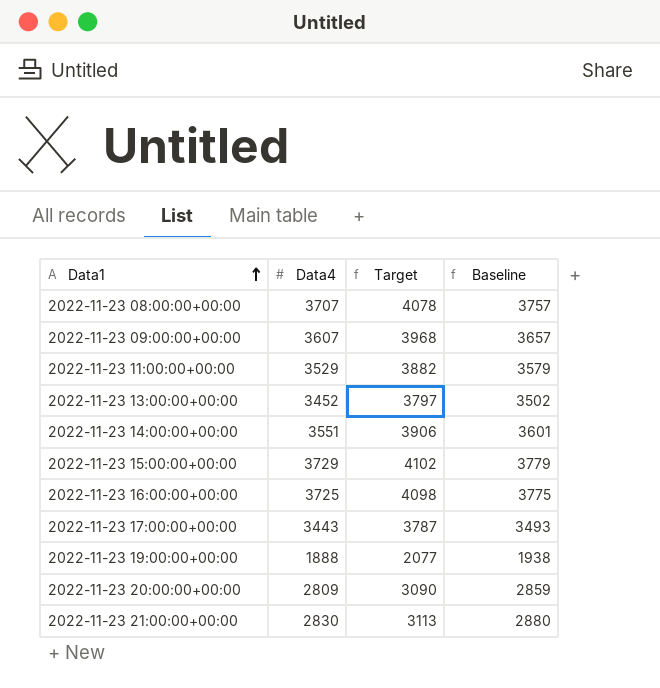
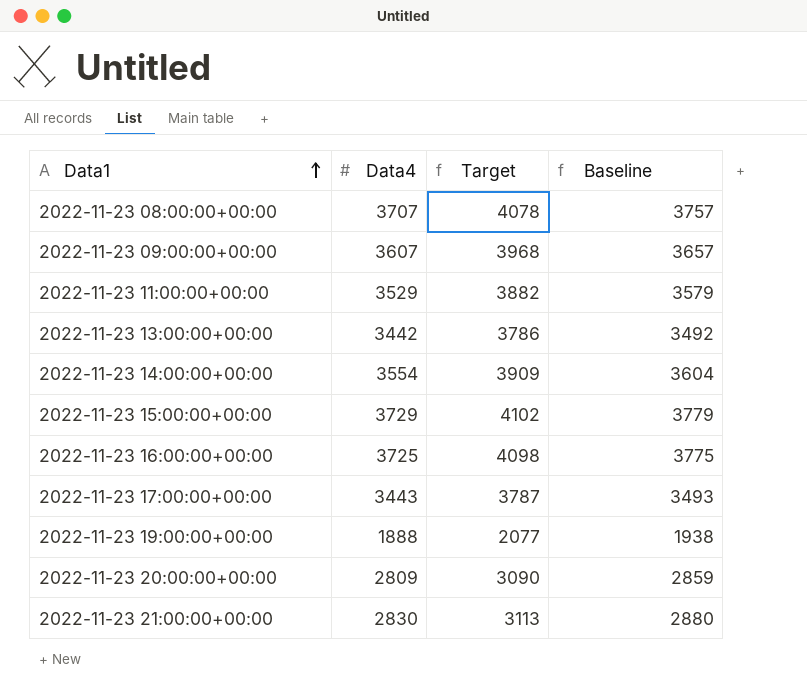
2022-11-23 13:00:00+00:00 | Data4: 3452 -> 3442
2022-11-23 13:00:00+00:00 | Target: 3797 -> 3786
2022-11-23 13:00:00+00:00 | Baseline: 3502 -> 3492
2022-11-23 14:00:00+00:00 | Data4: 3551 -> 3554
2022-11-23 14:00:00+00:00 | Target: 3906 -> 3909
2022-11-23 14:00:00+00:00 | Baseline: 3601 -> 3604

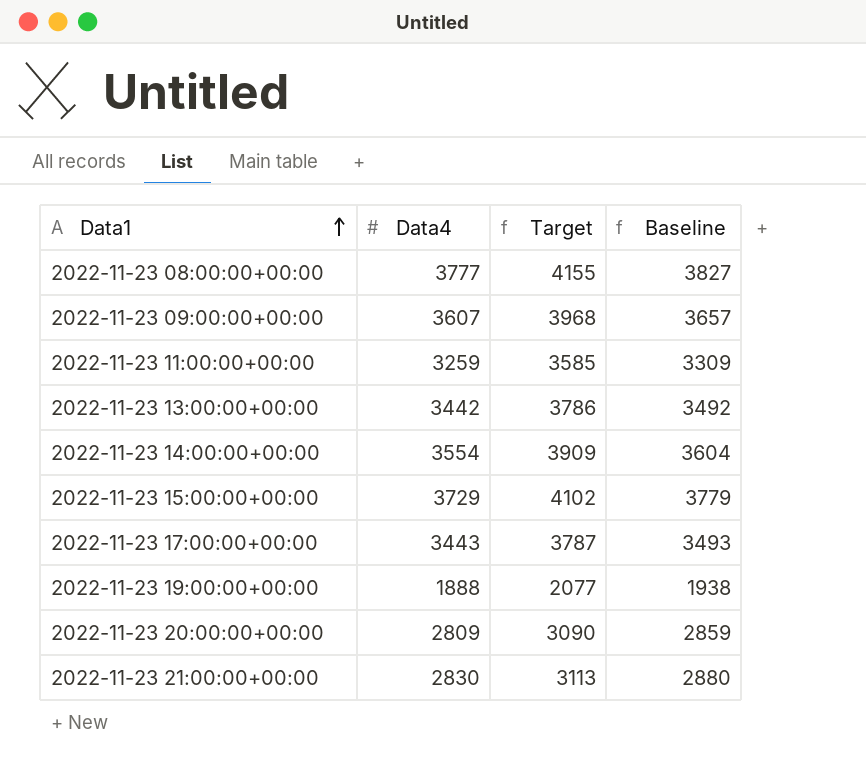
row 2022-11-23 16:00:00+00:00: 3725 | 4098 | 3775 -> none
2022-11-23 08:00:00+00:00 | Data4: 3707 -> 3777
2022-11-23 08:00:00+00:00 | Target: 4078 -> 4155
2022-11-23 08:00:00+00:00 | Baseline: 3757 -> 3827
2022-11-23 11:00:00+00:00 | Data4: 3529 -> 3259
2022-11-23 11:00:00+00:00 | Target: 3882 -> 3585
2022-11-23 11:00:00+00:00 | Baseline: 3579 -> 3309

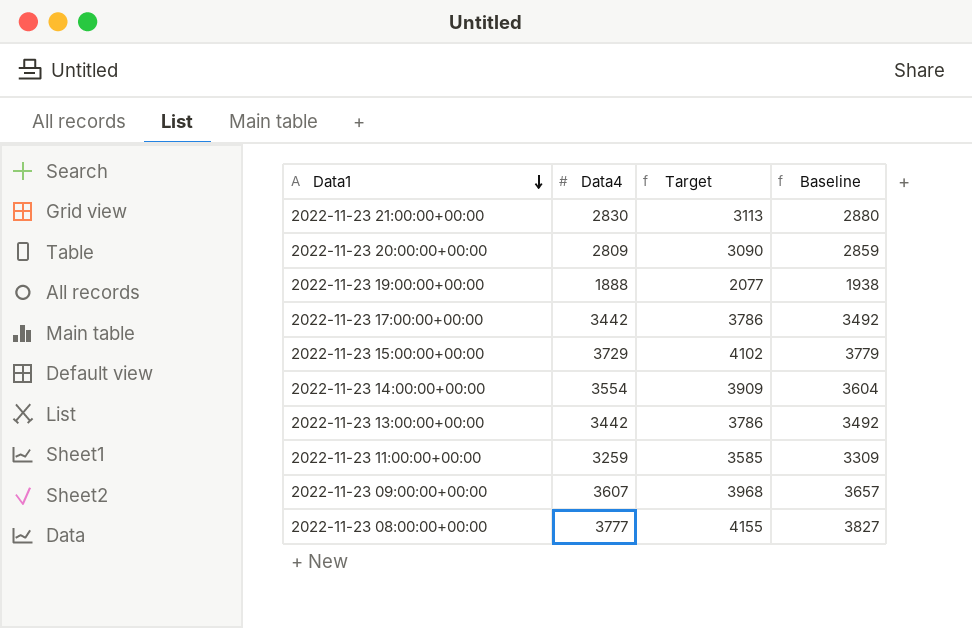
row order: Data1 ascending -> Data1 descending
2022-11-23 17:00:00+00:00 | Data4: 3443 -> 3442
2022-11-23 17:00:00+00:00 | Target: 3787 -> 3786
2022-11-23 17:00:00+00:00 | Baseline: 3493 -> 3492

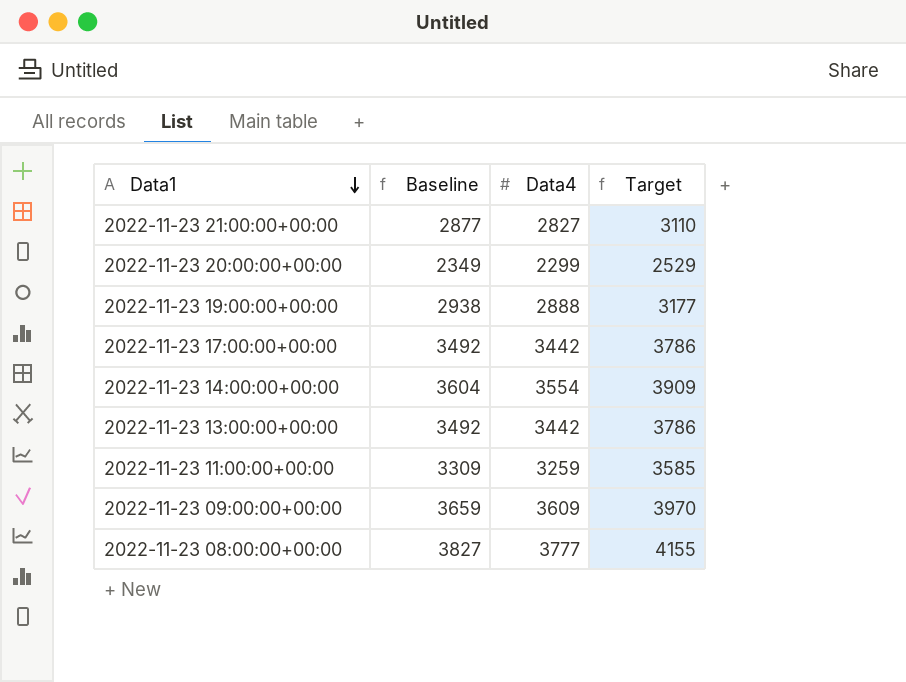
column Baseline | position: 4 -> 2
row 2022-11-23 15:00:00+00:00: 3729 | 4102 | 3779 -> none
2022-11-23 21:00:00+00:00 | Baseline: 2880 -> 2877
2022-11-23 21:00:00+00:00 | Data4: 2830 -> 2827
2022-11-23 21:00:00+00:00 | Target: 3113 -> 3110
2022-11-23 20:00:00+00:00 | Baseline: 2859 -> 2349
2022-11-23 20:00:00+00:00 | Data4: 2809 -> 2299
2022-11-23 20:00:00+00:00 | Target: 3090 -> 2529
2022-11-23 19:00:00+00:00 | Baseline: 1938 -> 2938
2022-11-23 19:00:00+00:00 | Data4: 1888 -> 2888
2022-11-23 19:00:00+00:00 | Target: 2077 -> 3177
2022-11-23 09:00:00+00:00 | Baseline: 3657 -> 3659
2022-11-23 09:00:00+00:00 | Data4: 3607 -> 3609
2022-11-23 09:00:00+00:00 | Target: 3968 -> 3970

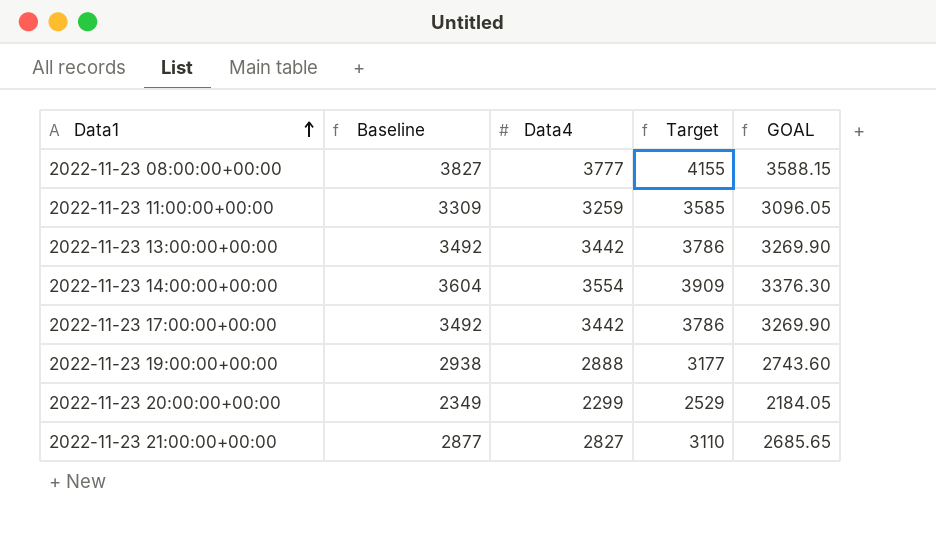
row order: Data1 descending -> Data1 ascending
column GOAL | formula: none -> [Data4] * 0.95
row 2022-11-23 09:00:00+00:00: 3659 | 3609 | 3970 -> none

